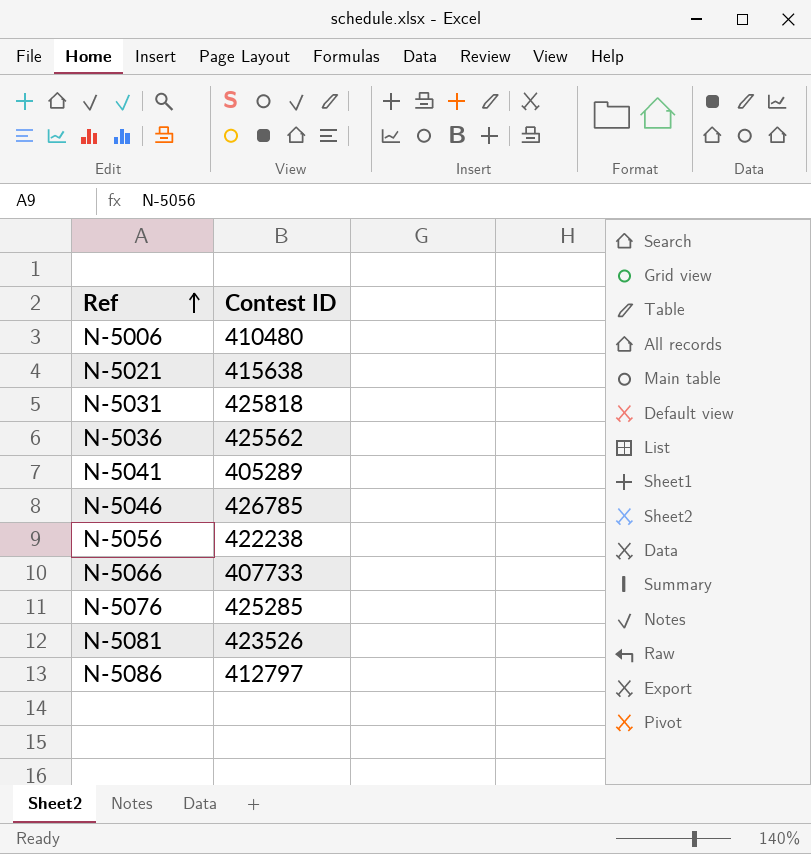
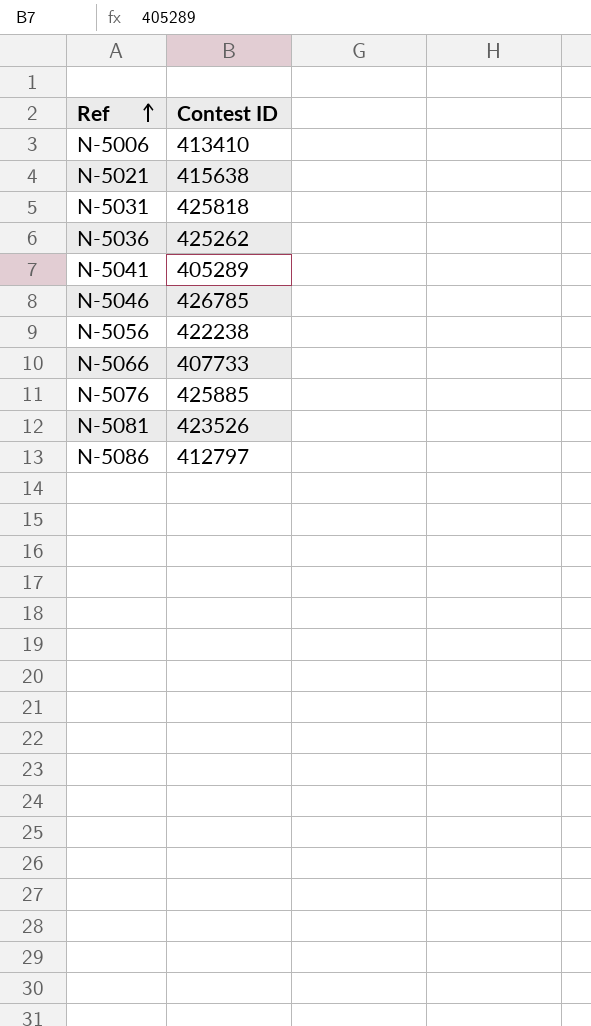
N-5006 | Contest ID: 410480 -> 413410
N-5036 | Contest ID: 425562 -> 425262
N-5076 | Contest ID: 425285 -> 425885

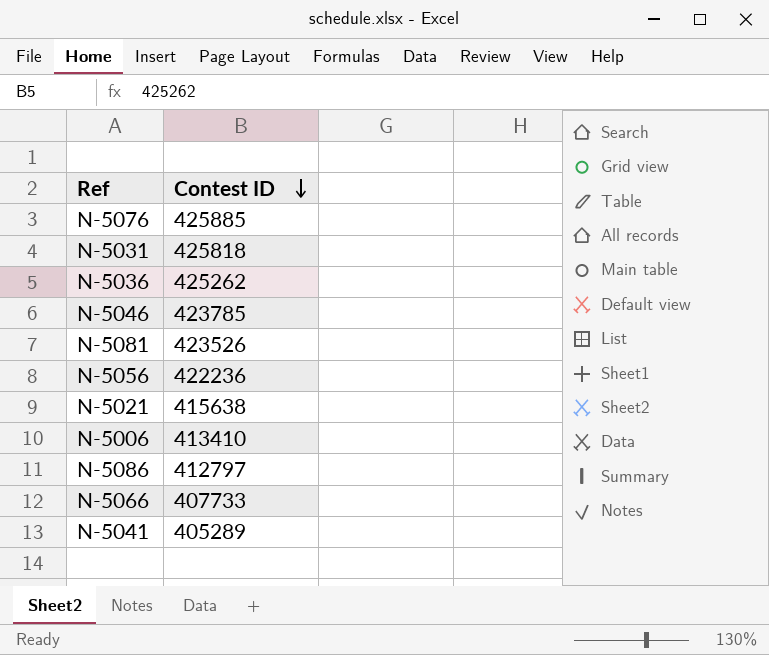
row order: Ref ascending -> Contest ID descending
N-5046 | Contest ID: 426785 -> 423785
N-5056 | Contest ID: 422238 -> 422236

